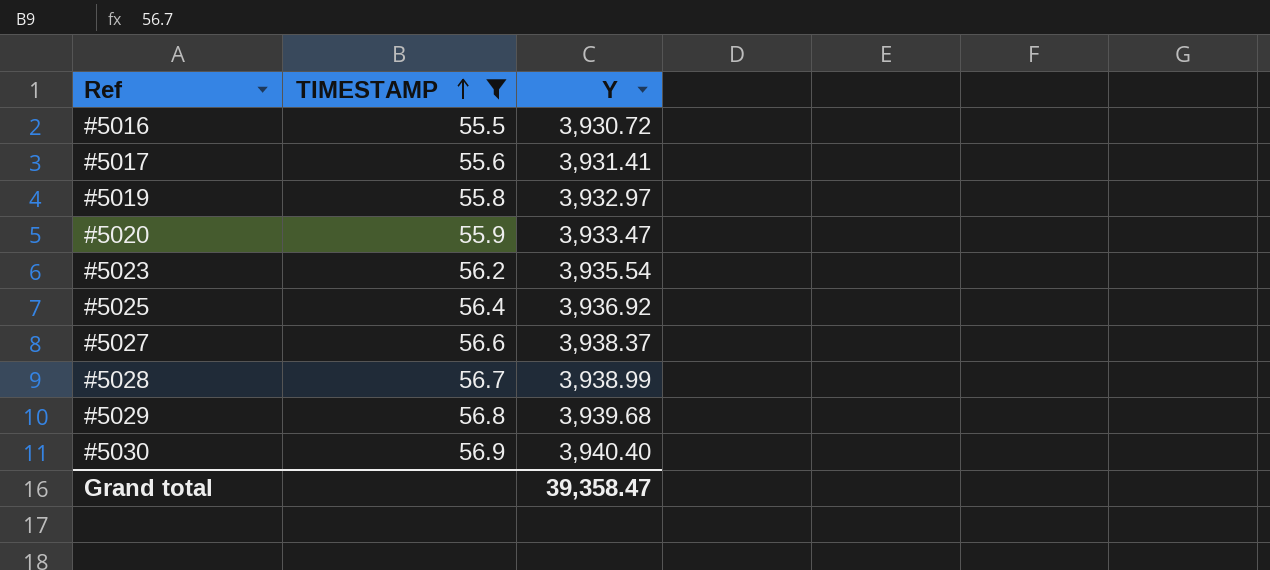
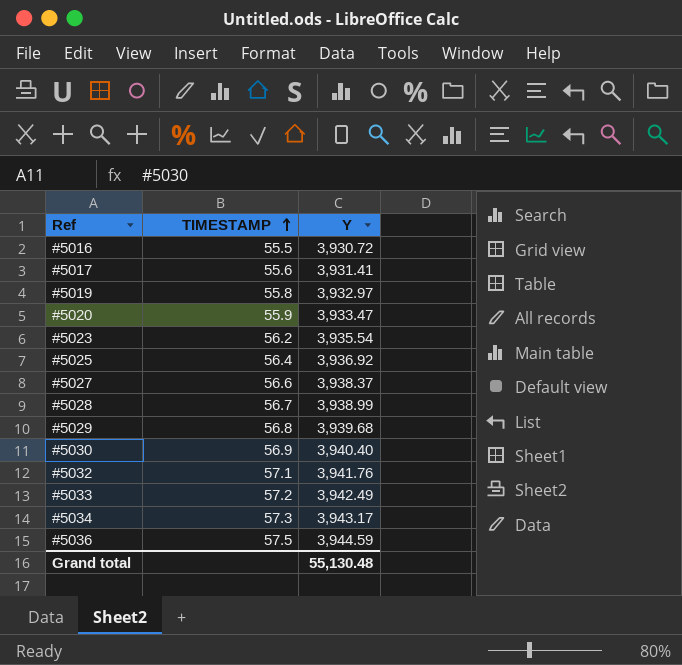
filter: TIMESTAMP <= 56.9 -> none
Grand total | Y: 39,358.47 -> 55,130.48

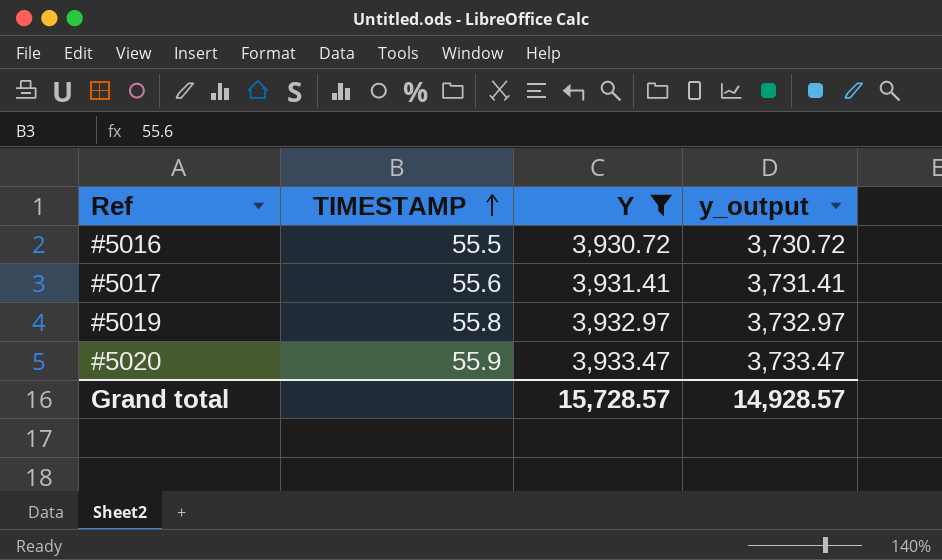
filter: none -> Y <= 3,933.47
column y_output | formula: none -> [Y] - 200
Grand total | Y: 55,130.48 -> 15,728.57

